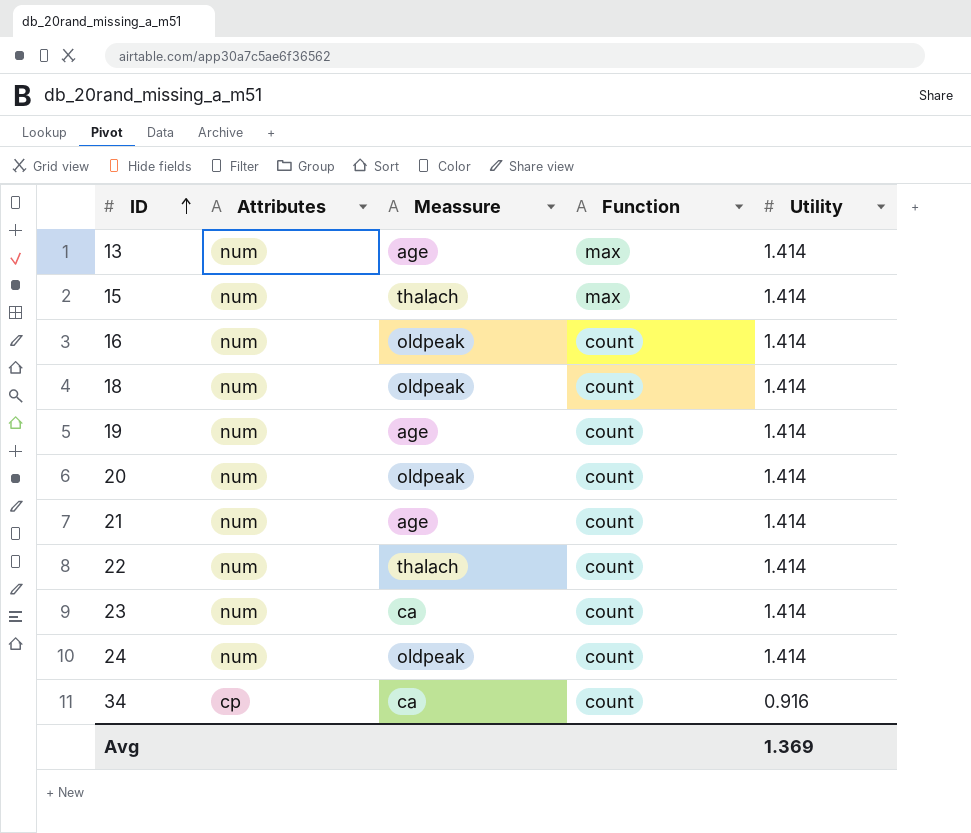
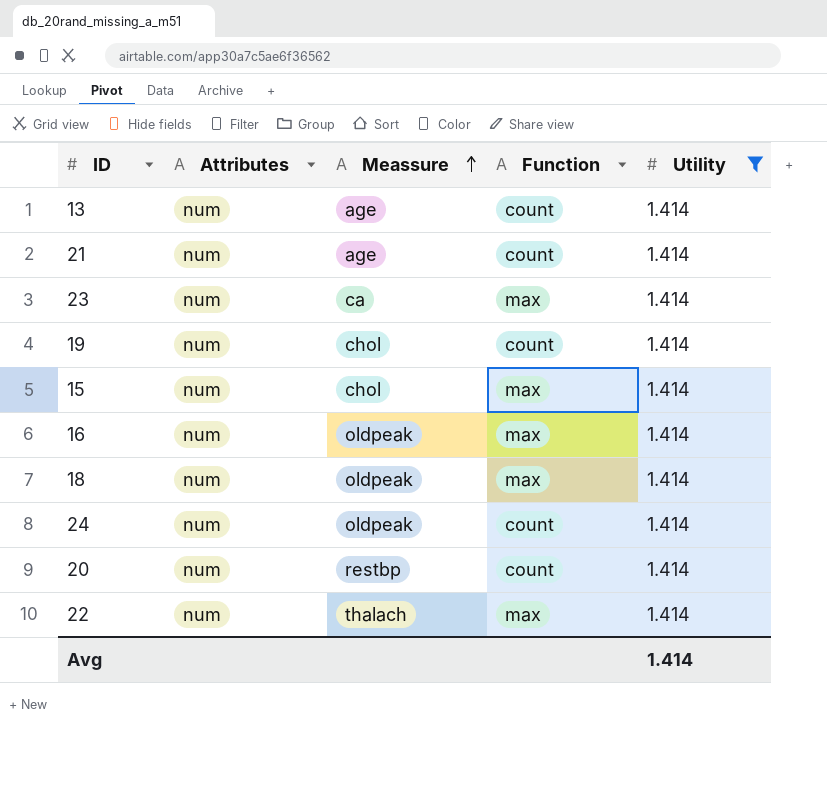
filter: none -> Utility = 1.414
row order: ID ascending -> Meassure ascending
13 | Function: max -> count
23 | Function: count -> max
19 | Meassure: age -> chol
15 | Meassure: thalach -> chol
16 | Function: count -> max
18 | Function: count -> max
20 | Meassure: oldpeak -> restbp
22 | Function: count -> max
Avg | Utility: 1.369 -> 1.414

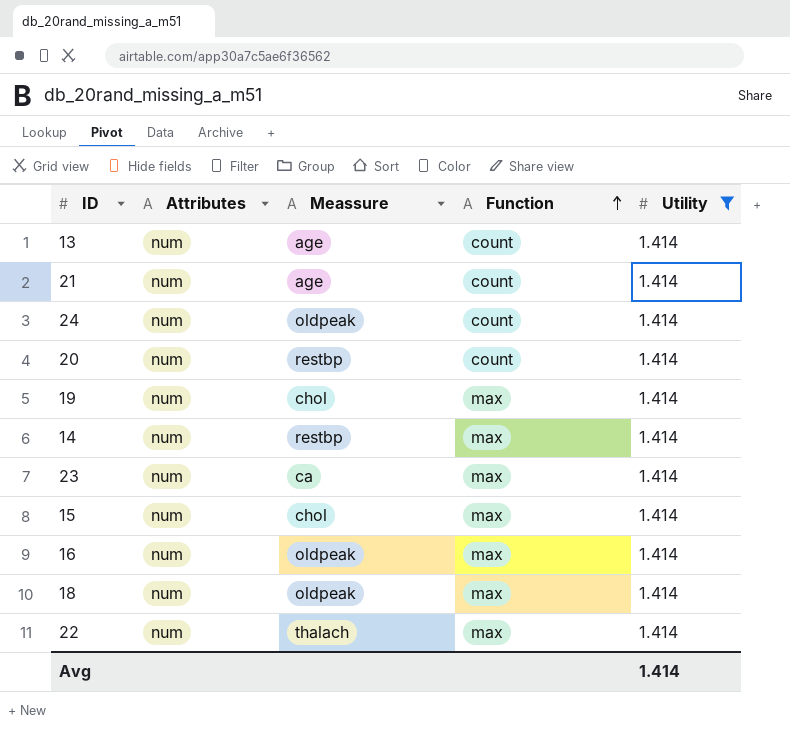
row order: Meassure ascending -> Function ascending
19 | Function: count -> max
row 14: none -> num | restbp | max | 1.414

